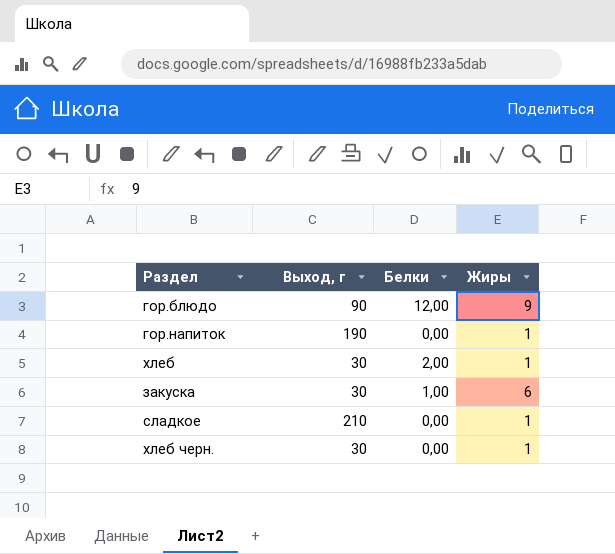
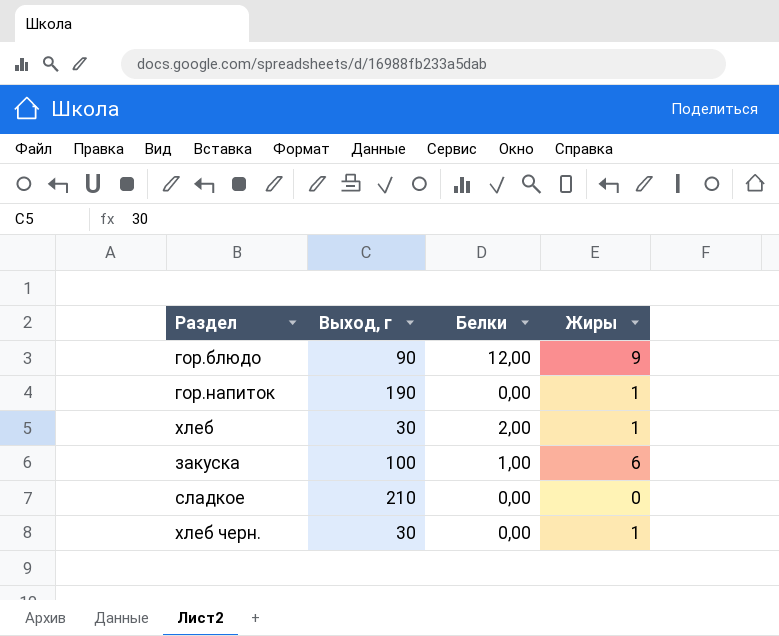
закуска | Выход, г: 30 -> 100
сладкое | Жиры: 1 -> 0

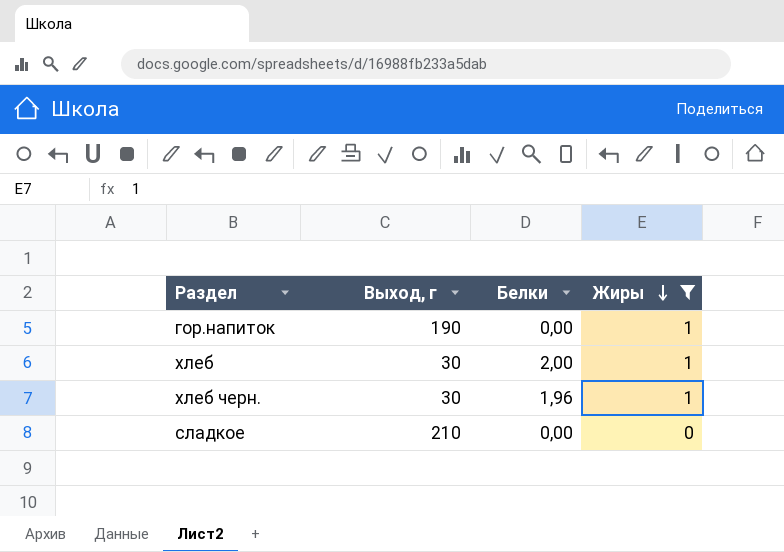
filter: none -> Жиры <= 1
row order: none -> Жиры descending
хлеб черн. | Белки: 0,00 -> 1,96

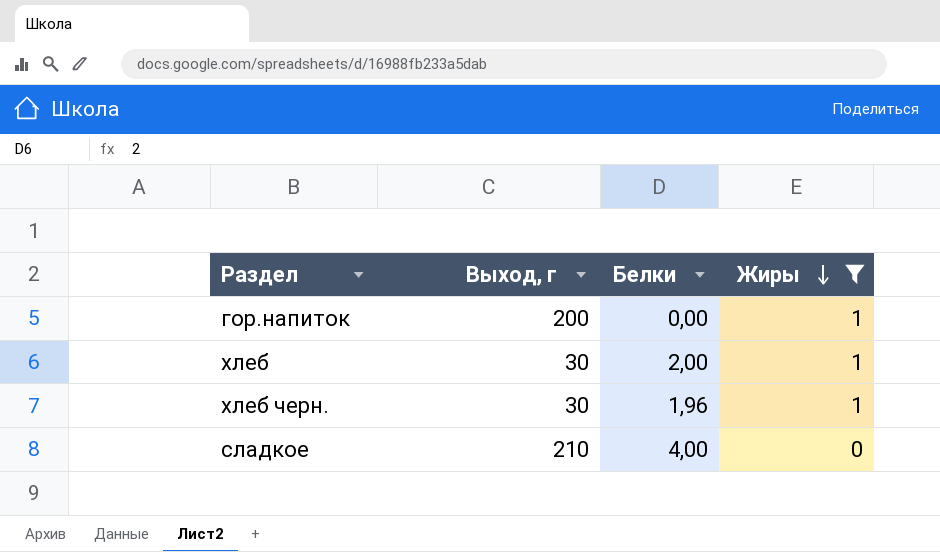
гор.напиток | Выход, г: 190 -> 200
сладкое | Белки: 0,00 -> 4,00

